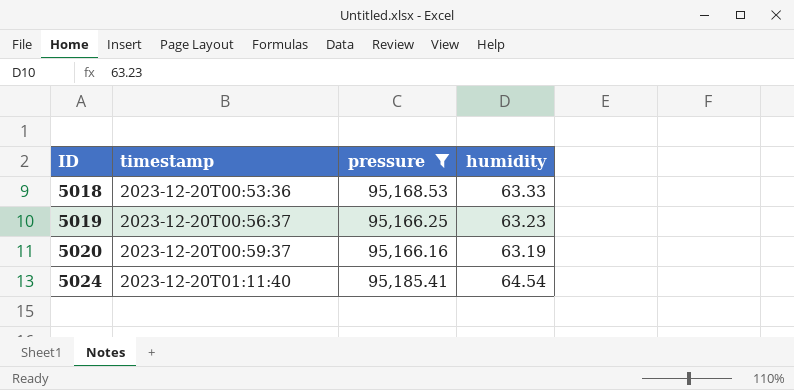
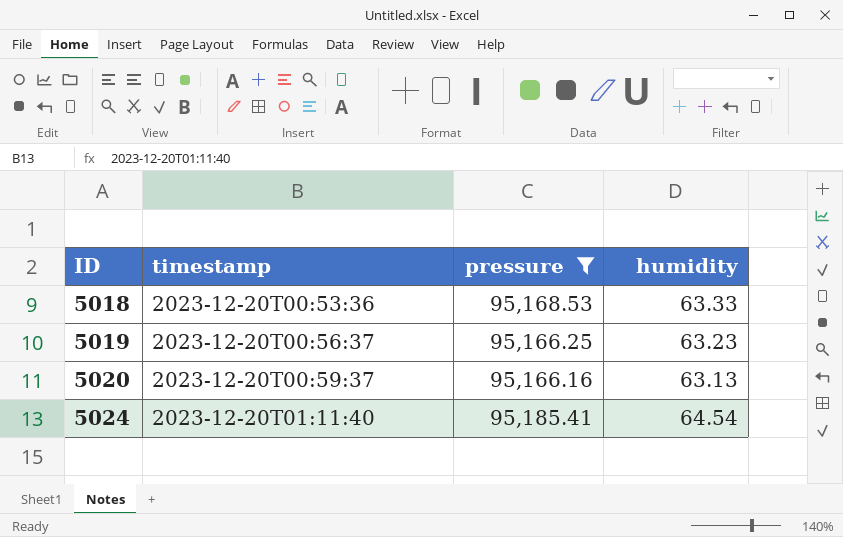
5020 | humidity: 63.19 -> 63.13

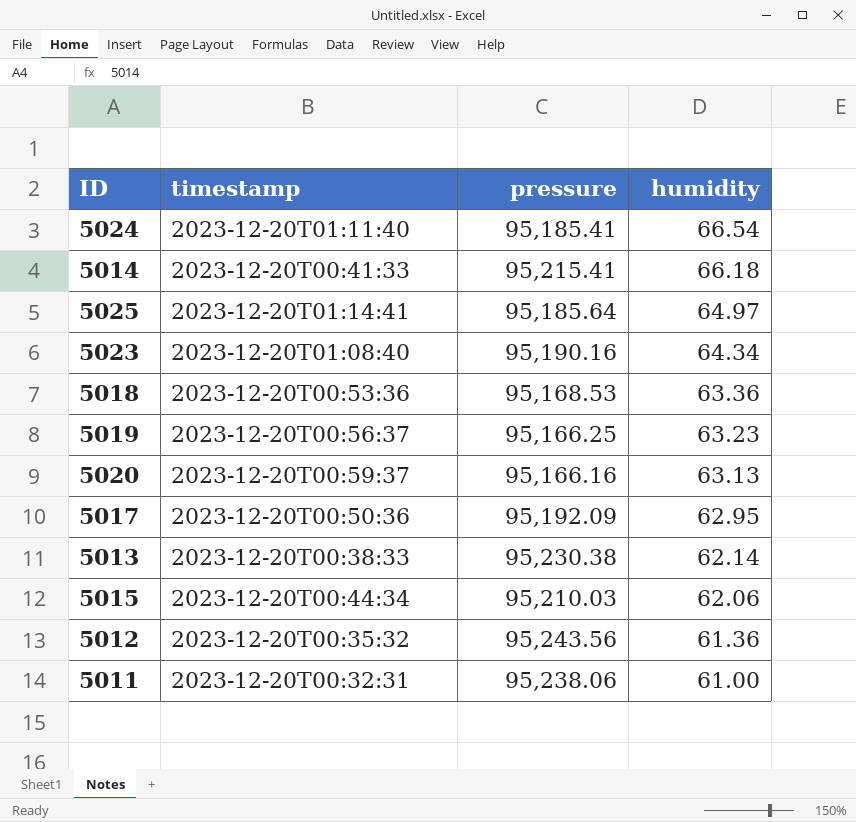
filter: pressure <= 95,185.41 -> none
row order: ID ascending -> humidity descending
5024 | humidity: 64.54 -> 66.54
5018 | humidity: 63.33 -> 63.36

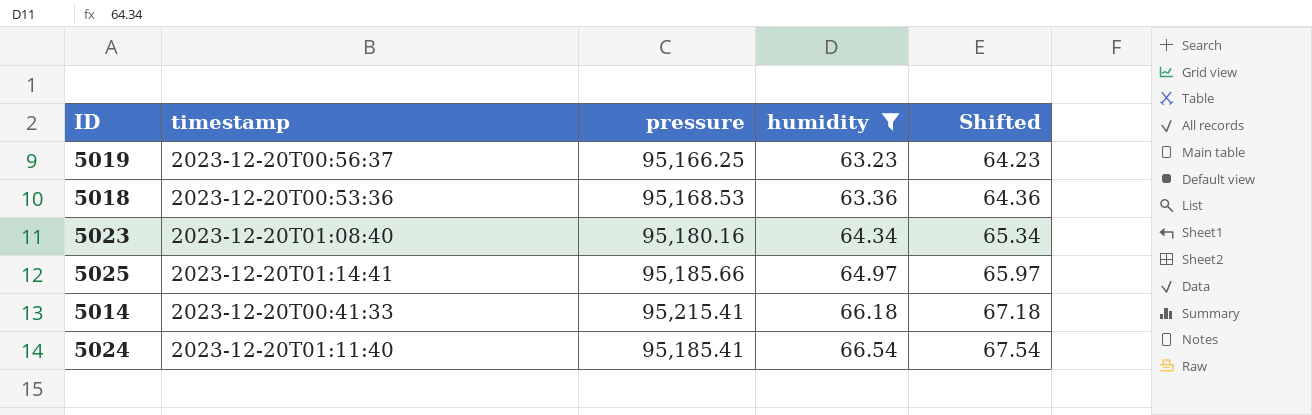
filter: none -> humidity >= 63.23
row order: humidity descending -> humidity ascending
column Shifted | formula: none -> [humidity] + 1
5023 | pressure: 95,190.16 -> 95,180.16
5025 | pressure: 95,185.64 -> 95,185.66

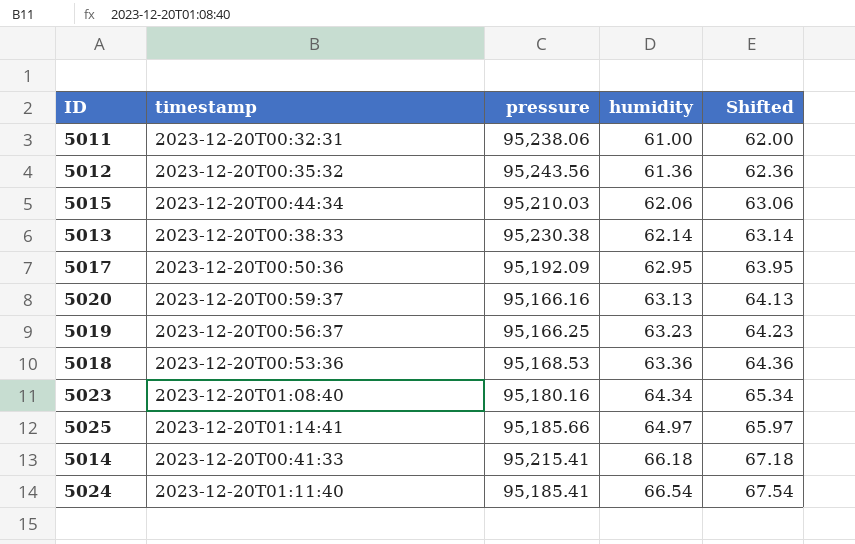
filter: humidity >= 63.23 -> none

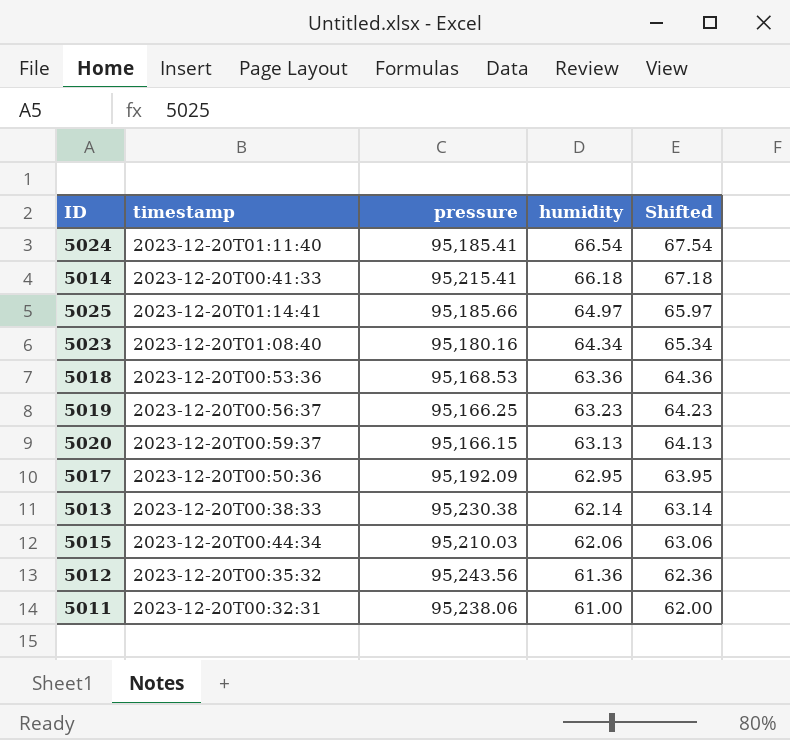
row order: humidity ascending -> humidity descending
5020 | pressure: 95,166.16 -> 95,166.15

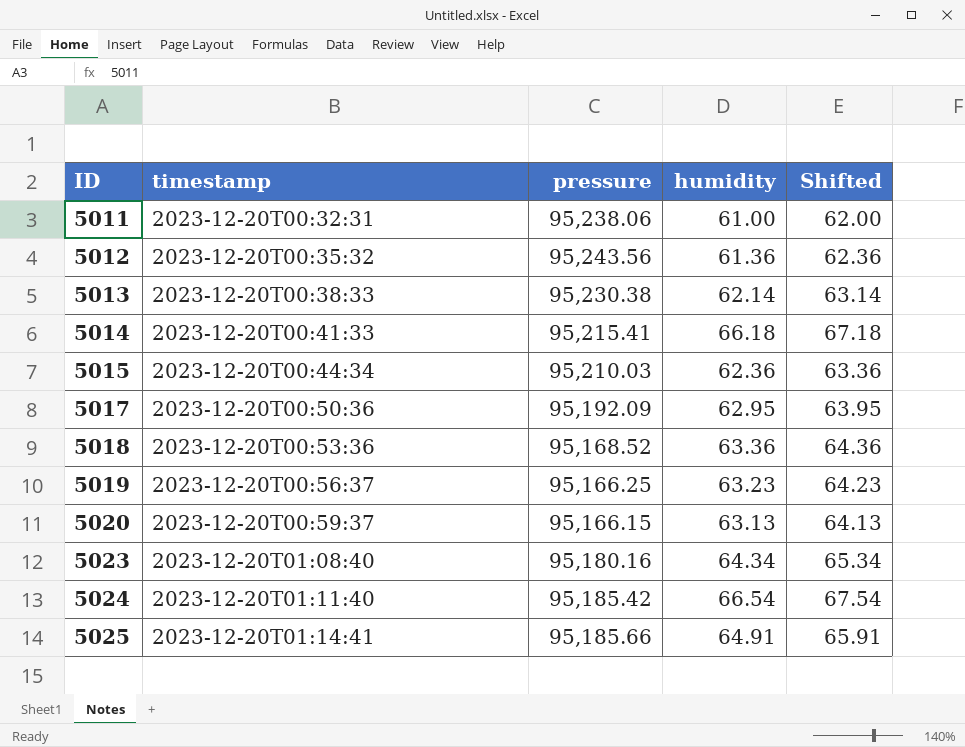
row order: humidity descending -> ID ascending
5015 | humidity: 62.06 -> 62.36
5015 | Shifted: 63.06 -> 63.36
5018 | pressure: 95,168.53 -> 95,168.52
5024 | pressure: 95,185.41 -> 95,185.42
5025 | humidity: 64.97 -> 64.91
5025 | Shifted: 65.97 -> 65.91

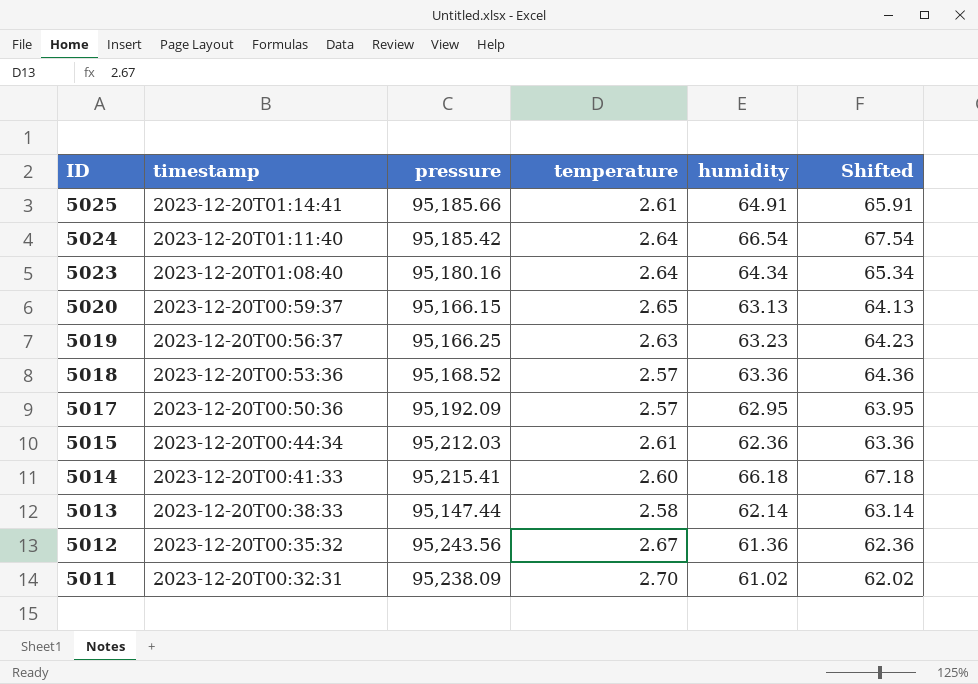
row order: ID ascending -> ID descending
column temperature | position: none -> 4
5015 | pressure: 95,210.03 -> 95,212.03
5013 | pressure: 95,230.38 -> 95,147.44
5011 | pressure: 95,238.06 -> 95,238.09
5011 | humidity: 61.00 -> 61.02
5011 | Shifted: 62.00 -> 62.02

